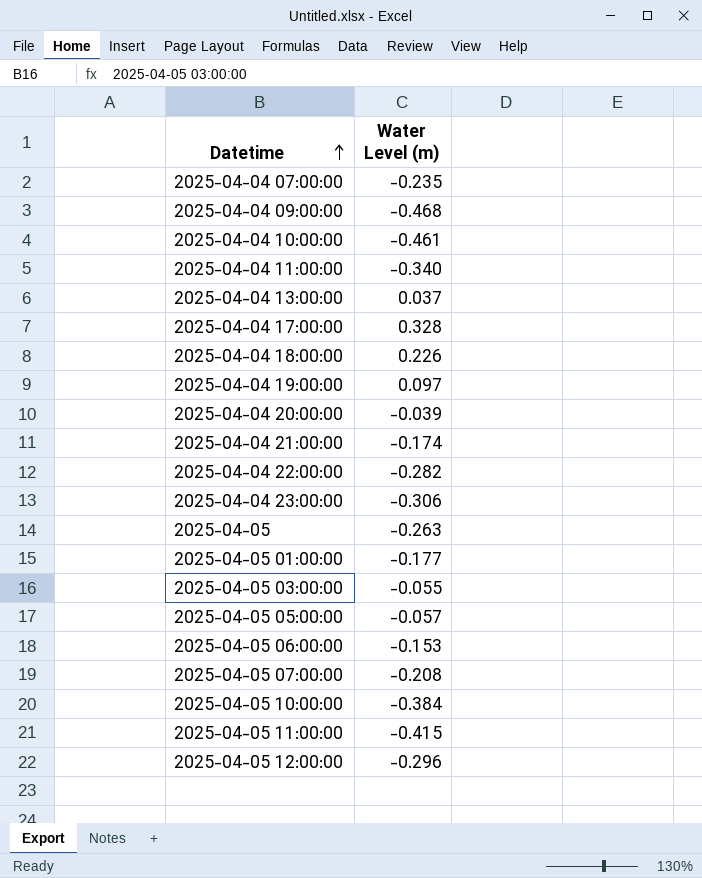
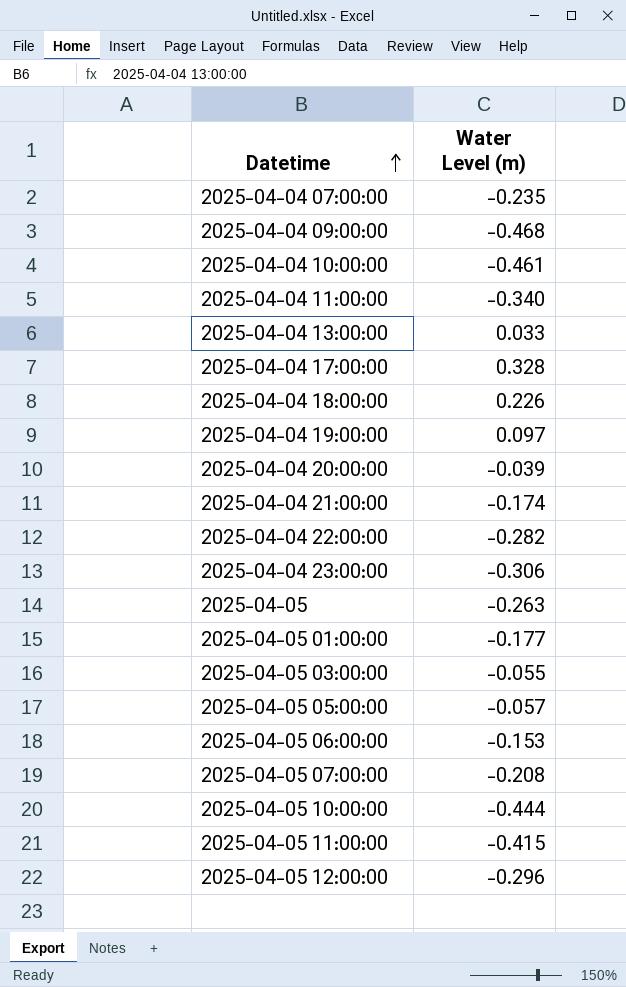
2025-04-04 13:00:00 | Water Level (m): 0.037 -> 0.033
2025-04-05 10:00:00 | Water Level (m): -0.384 -> -0.444

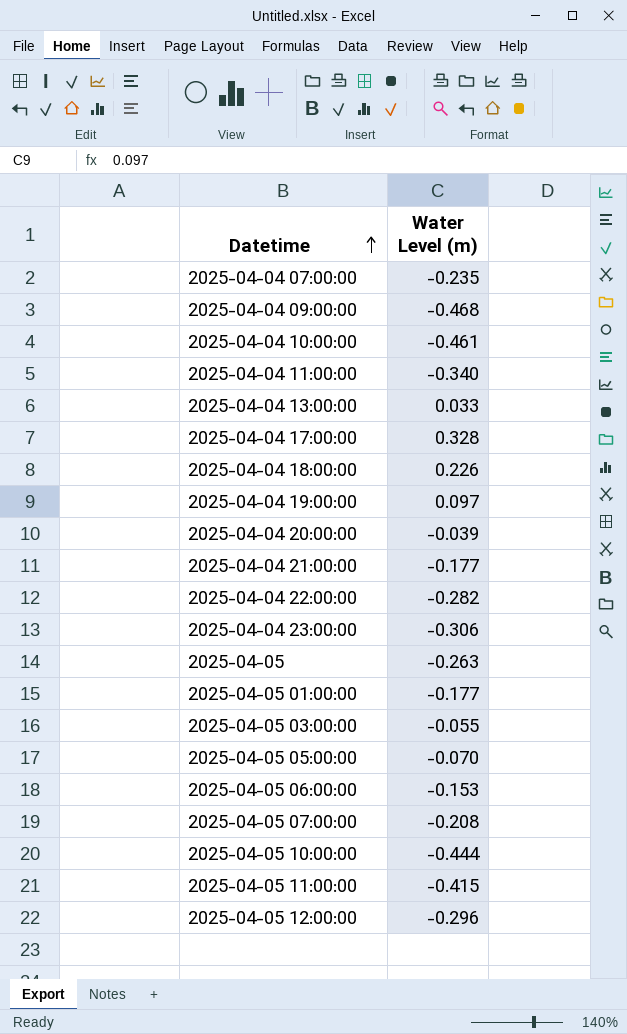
2025-04-04 21:00:00 | Water Level (m): -0.174 -> -0.177
2025-04-05 05:00:00 | Water Level (m): -0.057 -> -0.070

